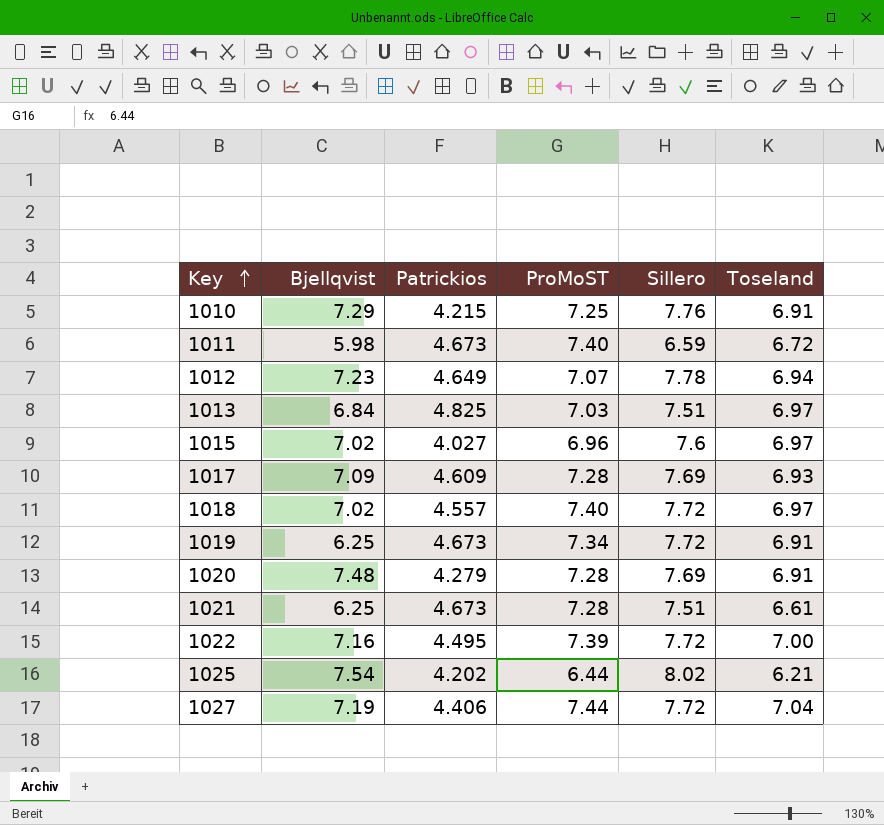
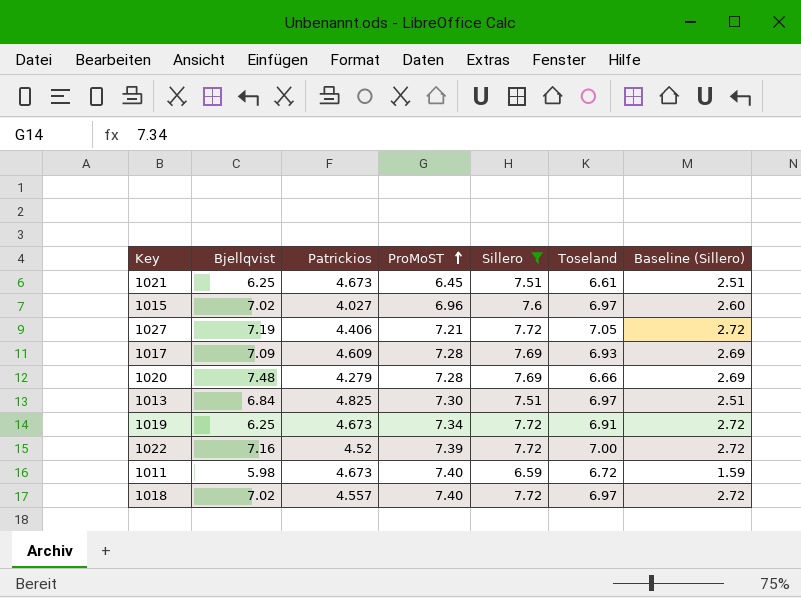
filter: none -> Sillero <= 7.72
row order: Key ascending -> ProMoST ascending
column Baseline (Sillero) | formula: none -> [Sillero] - 5
1021 | ProMoST: 7.28 -> 6.45
1027 | ProMoST: 7.44 -> 7.21
1027 | Toseland: 7.04 -> 7.05
1020 | Toseland: 6.91 -> 6.66
1013 | ProMoST: 7.03 -> 7.30
1022 | Patrickios: 4.495 -> 4.52

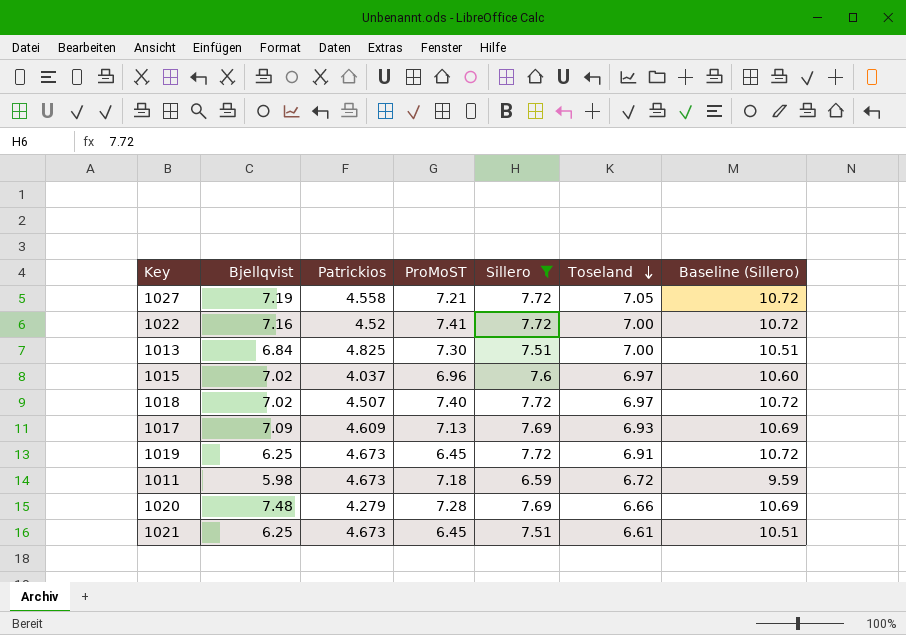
row order: ProMoST ascending -> Toseland descending
column Baseline (Sillero) | formula: [Sillero] - 5 -> [Sillero] + 3
1027 | Patrickios: 4.406 -> 4.558
1022 | ProMoST: 7.39 -> 7.41
1013 | Toseland: 6.97 -> 7.00
1015 | Patrickios: 4.027 -> 4.037
1018 | Patrickios: 4.557 -> 4.507
1017 | ProMoST: 7.28 -> 7.13
1019 | ProMoST: 7.34 -> 6.45
1011 | ProMoST: 7.40 -> 7.18

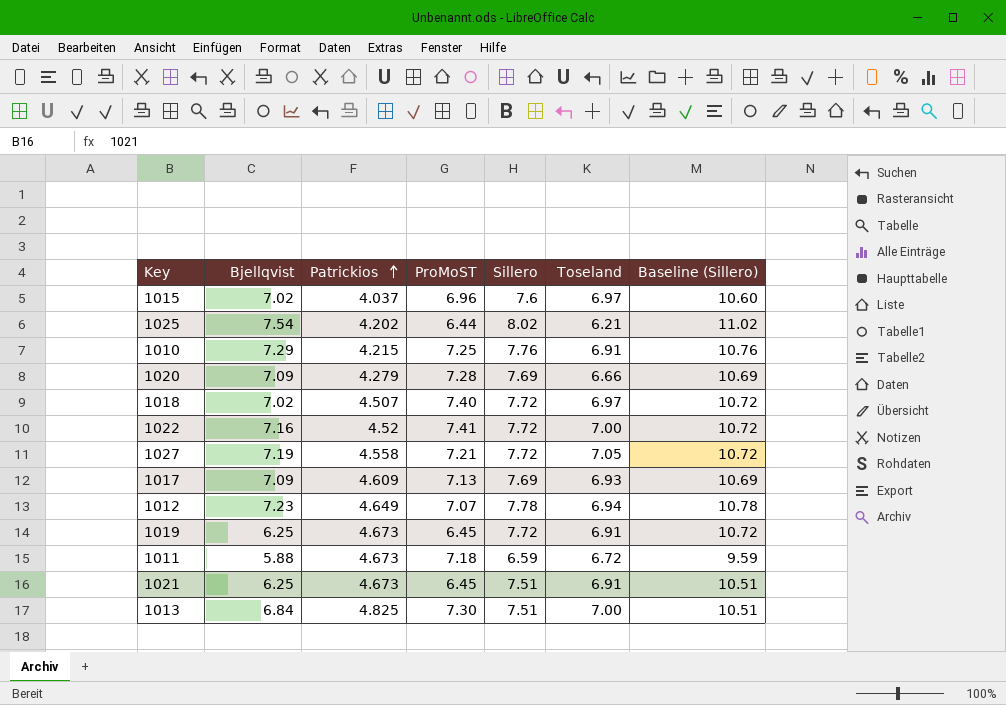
filter: Sillero <= 7.72 -> none
row order: Toseland descending -> Patrickios ascending
1020 | Bjellqvist: 7.48 -> 7.09
1011 | Bjellqvist: 5.98 -> 5.88
1021 | Toseland: 6.61 -> 6.91

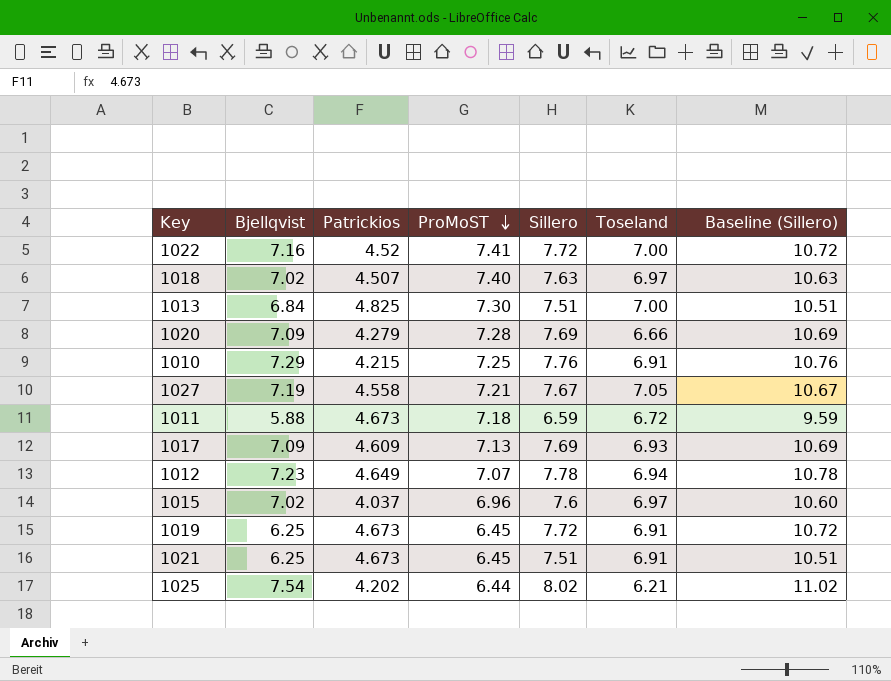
row order: Patrickios ascending -> ProMoST descending
1018 | Sillero: 7.72 -> 7.63
1018 | Baseline (Sillero): 10.72 -> 10.63
1027 | Sillero: 7.72 -> 7.67
1027 | Baseline (Sillero): 10.72 -> 10.67

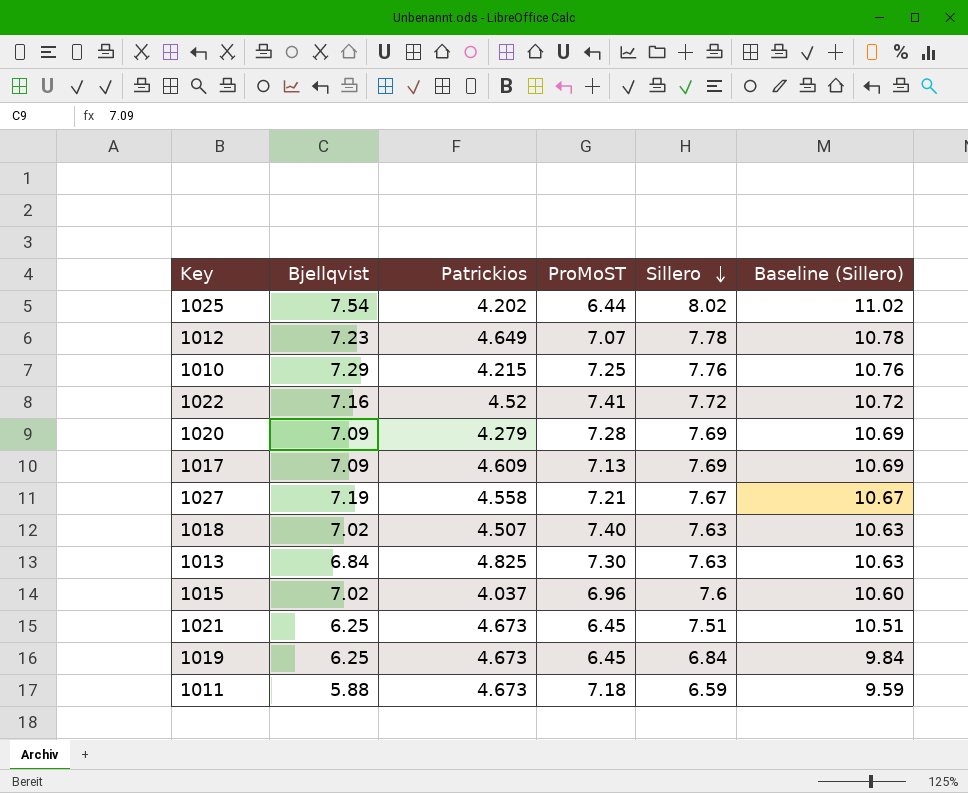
row order: ProMoST descending -> Sillero descending
column Toseland | position: 6 -> none
1013 | Sillero: 7.51 -> 7.63
1013 | Baseline (Sillero): 10.51 -> 10.63
1019 | Sillero: 7.72 -> 6.84
1019 | Baseline (Sillero): 10.72 -> 9.84

